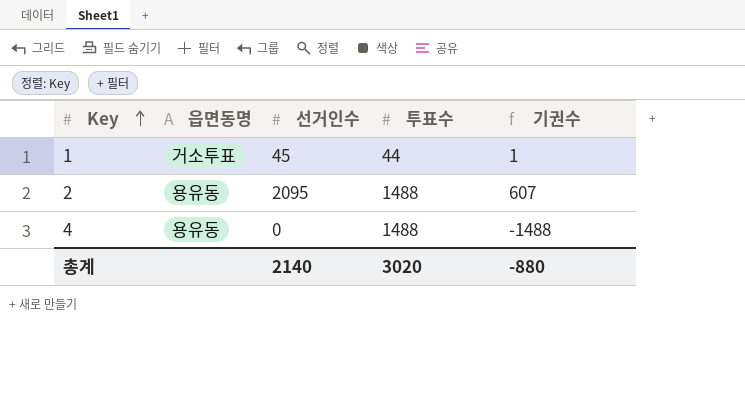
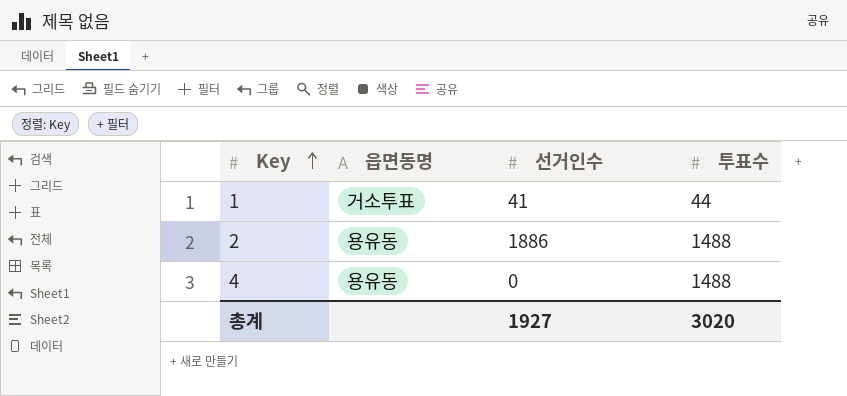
column 기권수 | formula: [선거인수] - [투표수] -> none
1 | 선거인수: 45 -> 41
2 | 선거인수: 2095 -> 1886
총계 | 선거인수: 2140 -> 1927

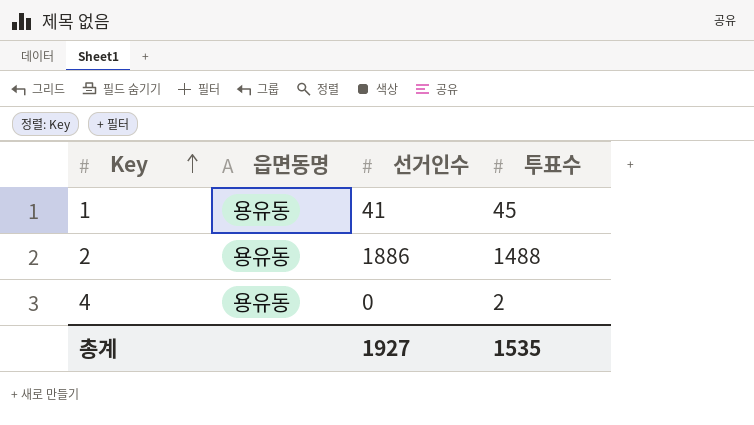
1 | 읍면동명: 거소투표 -> 용유동
1 | 투표수: 44 -> 45
4 | 투표수: 1488 -> 2
총계 | 투표수: 3020 -> 1535

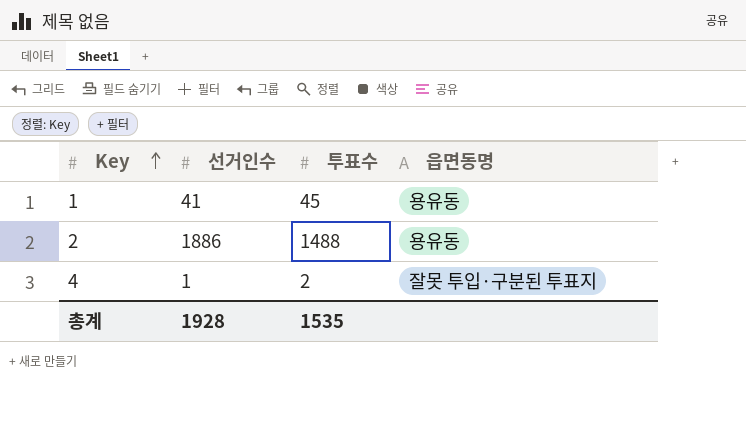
column 읍면동명 | position: 2 -> 4
4 | 선거인수: 0 -> 1
4 | 읍면동명: 용유동 -> 잘못 투입·구분된 투표지
총계 | 선거인수: 1927 -> 1928

